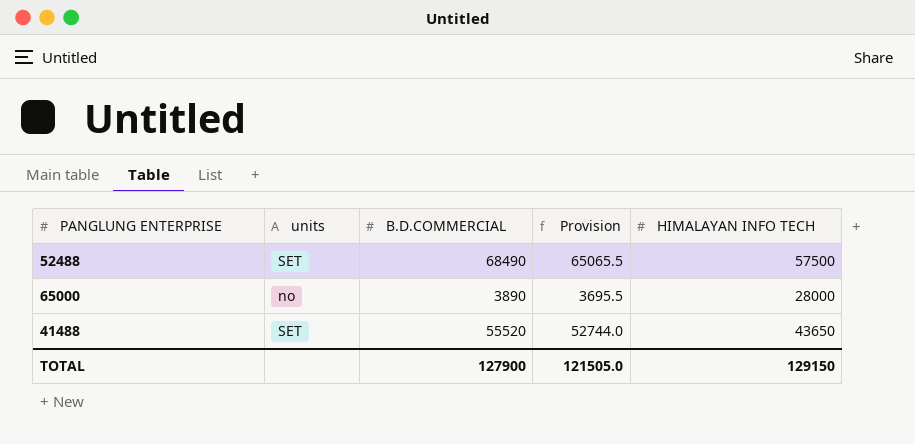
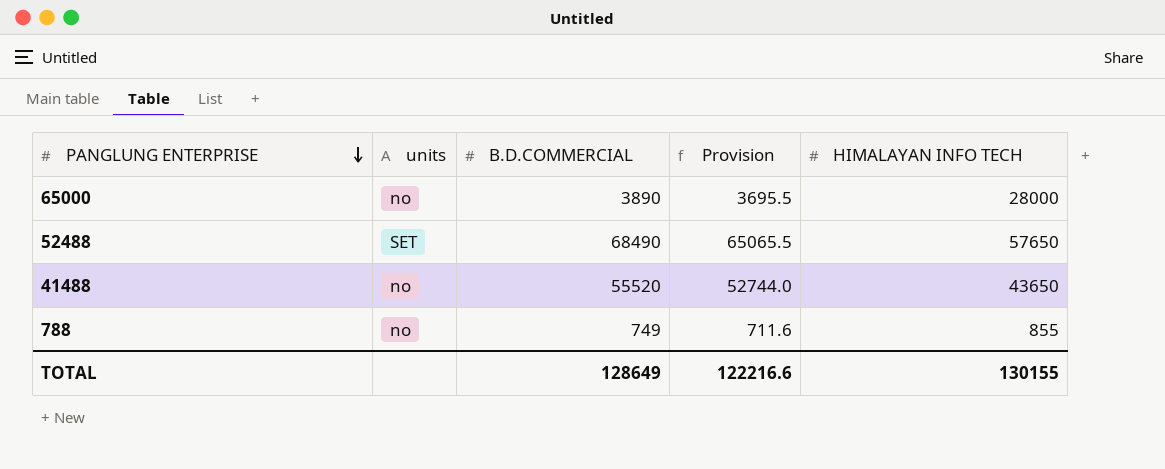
row order: none -> PANGLUNG ENTERPRISE descending
52488 | HIMALAYAN INFO TECH: 57500 -> 57650
41488 | units: SET -> no
row 788: none -> no | 749 | 711.6 | 855
TOTAL | B.D.COMMERCIAL: 127900 -> 128649
TOTAL | Provision: 121505.0 -> 122216.6
TOTAL | HIMALAYAN INFO TECH: 129150 -> 130155

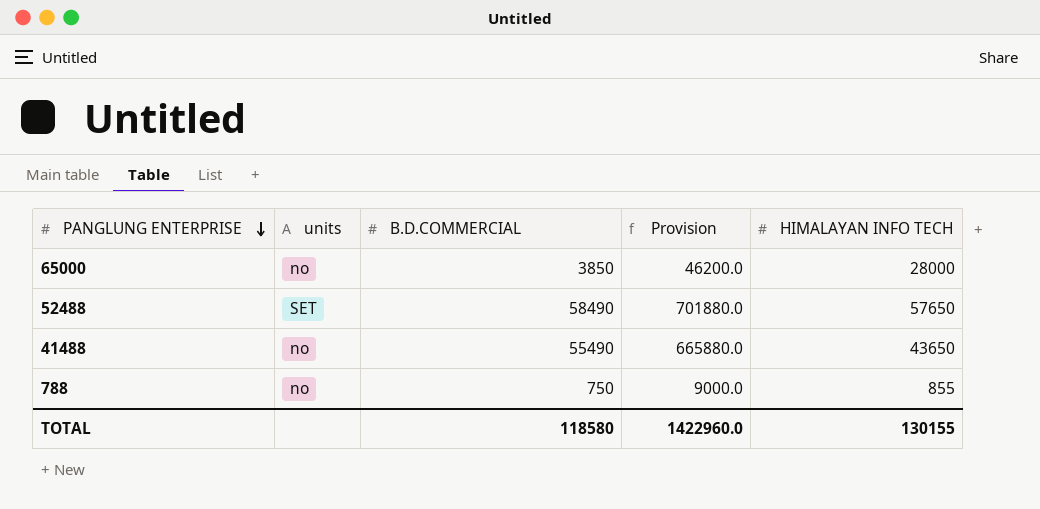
column Provision | formula: [B.D.COMMERCIAL] * 0.95 -> [B.D.COMMERCIAL] * 12
65000 | B.D.COMMERCIAL: 3890 -> 3850
52488 | B.D.COMMERCIAL: 68490 -> 58490
41488 | B.D.COMMERCIAL: 55520 -> 55490
788 | B.D.COMMERCIAL: 749 -> 750
TOTAL | B.D.COMMERCIAL: 128649 -> 118580
TOTAL | Provision: 122216.6 -> 1422960.0

